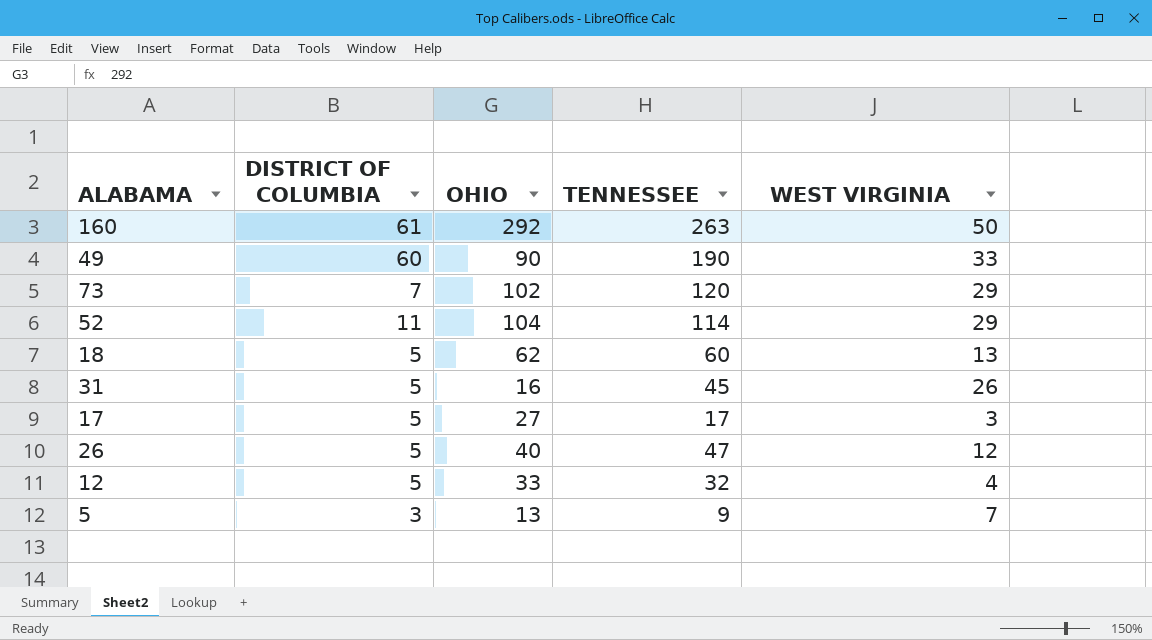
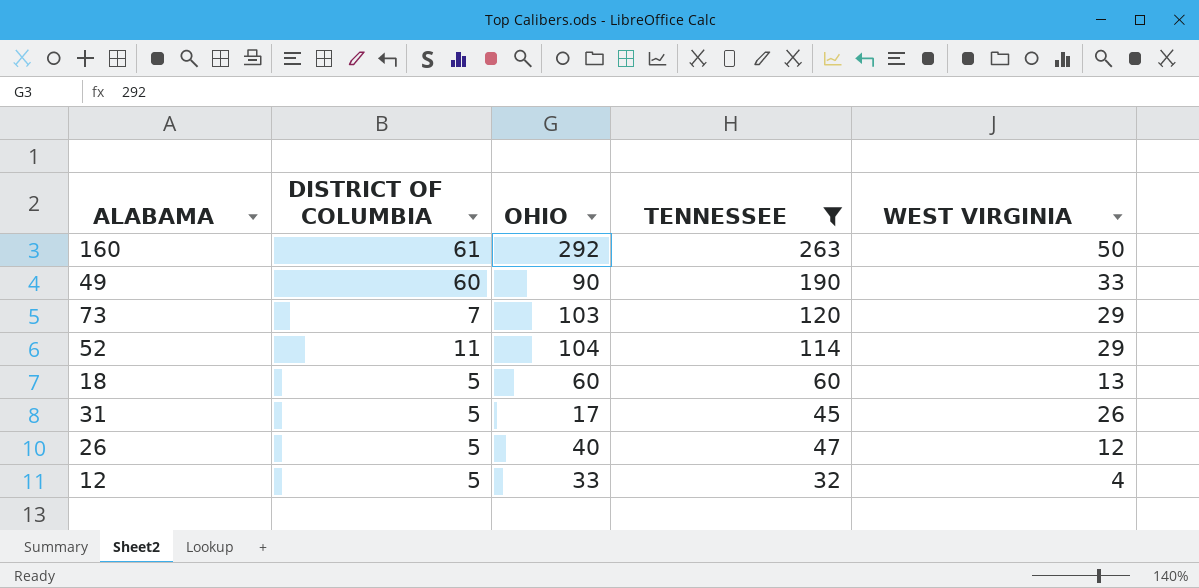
filter: none -> TENNESSEE >= 32
73 | OHIO: 102 -> 103
18 | OHIO: 62 -> 60
31 | OHIO: 16 -> 17

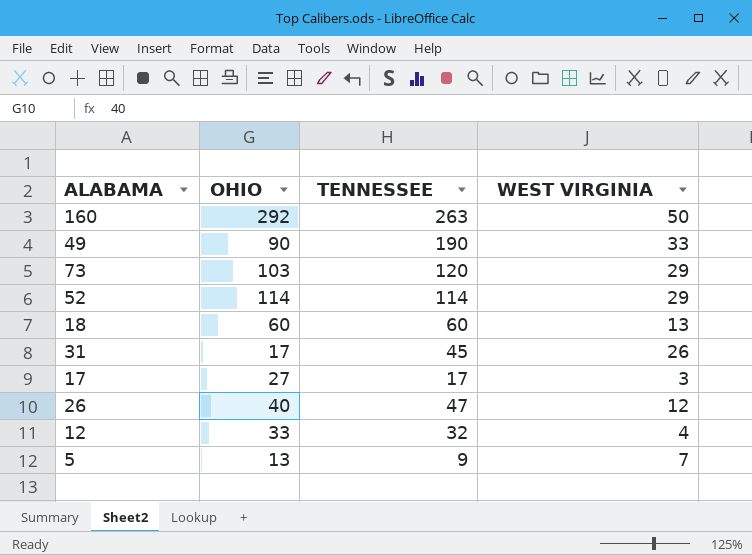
filter: TENNESSEE >= 32 -> none
column DISTRICT OF COLUMBIA | position: 2 -> none
52 | OHIO: 104 -> 114

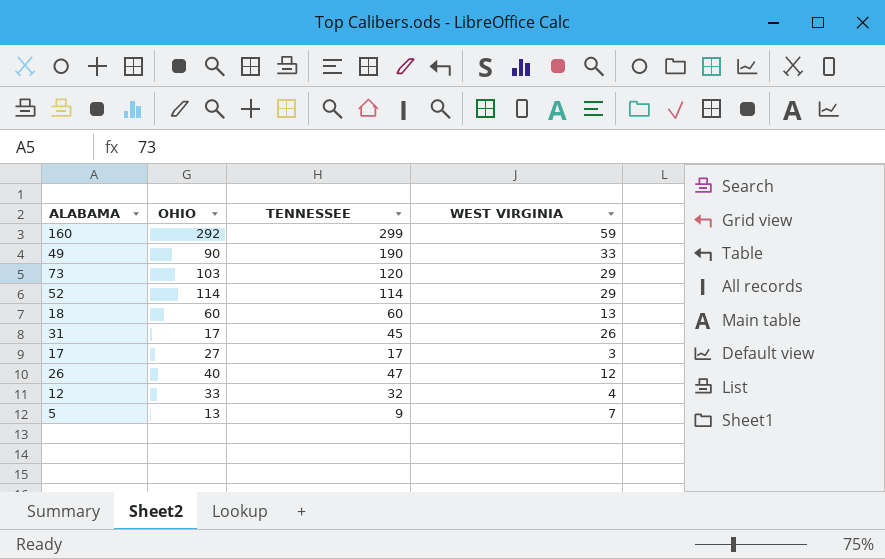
160 | TENNESSEE: 263 -> 299
160 | WEST VIRGINIA: 50 -> 59

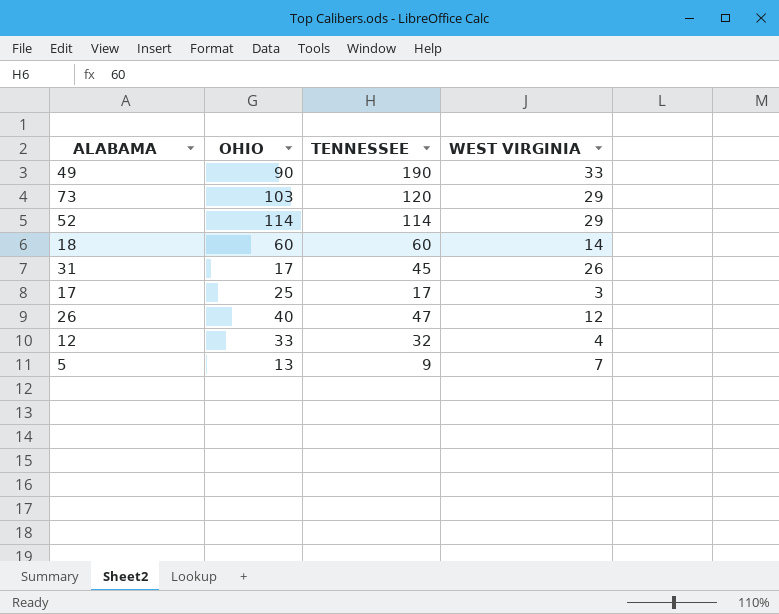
row 160: 292 | 299 | 59 -> none
18 | WEST VIRGINIA: 13 -> 14
17 | OHIO: 27 -> 25

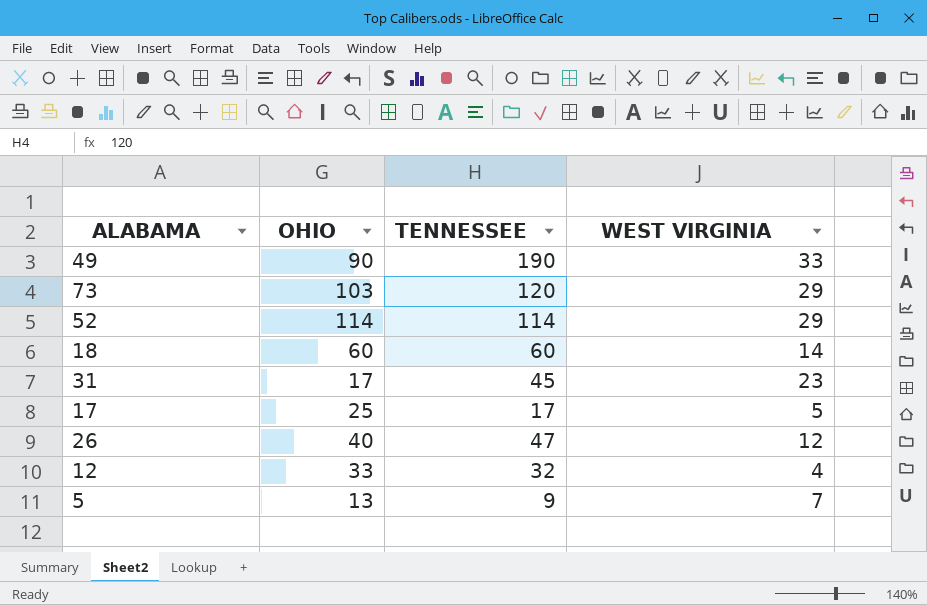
31 | WEST VIRGINIA: 26 -> 23
17 | WEST VIRGINIA: 3 -> 5

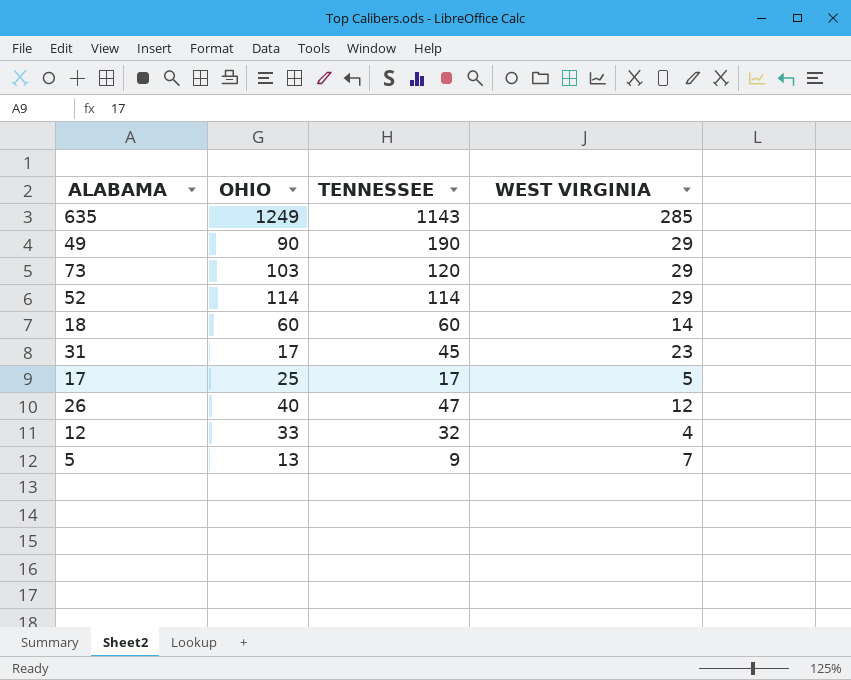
row 635: none -> 1249 | 1143 | 285
49 | WEST VIRGINIA: 33 -> 29

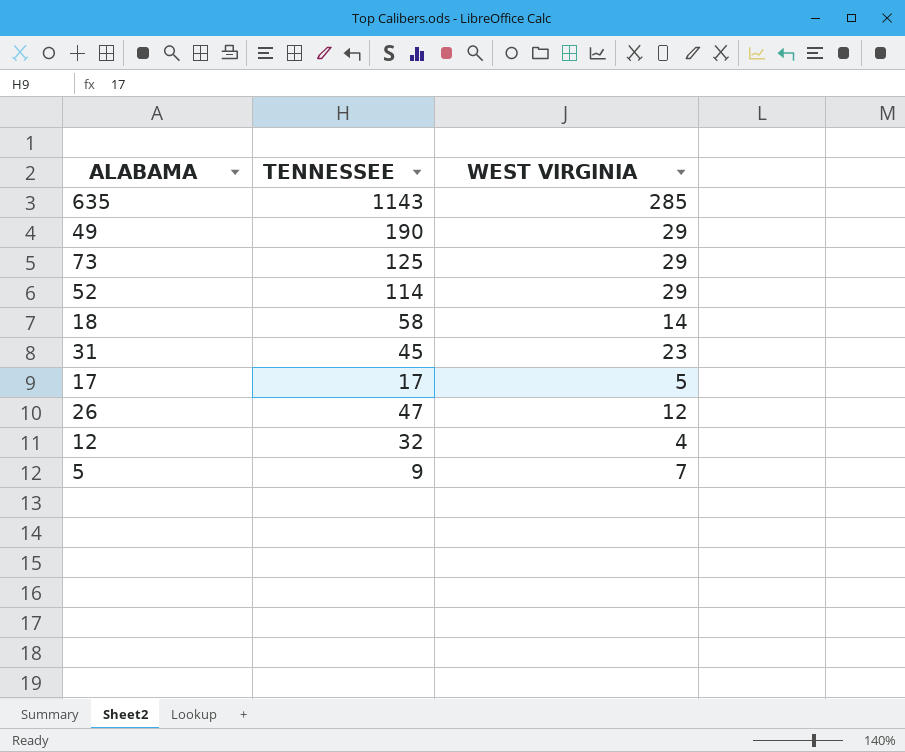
column OHIO | position: 2 -> none
73 | TENNESSEE: 120 -> 125
18 | TENNESSEE: 60 -> 58

